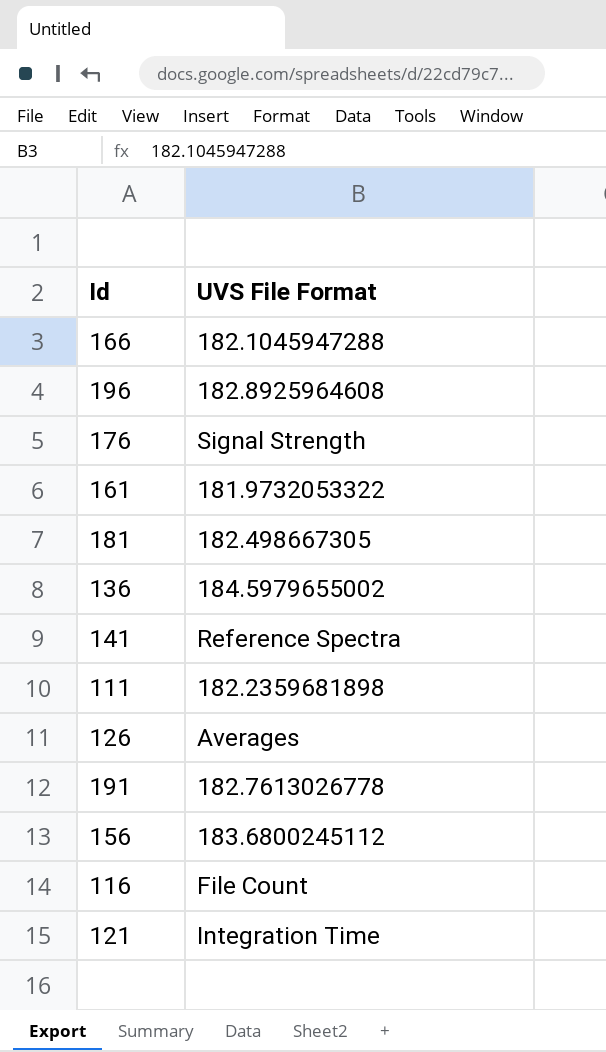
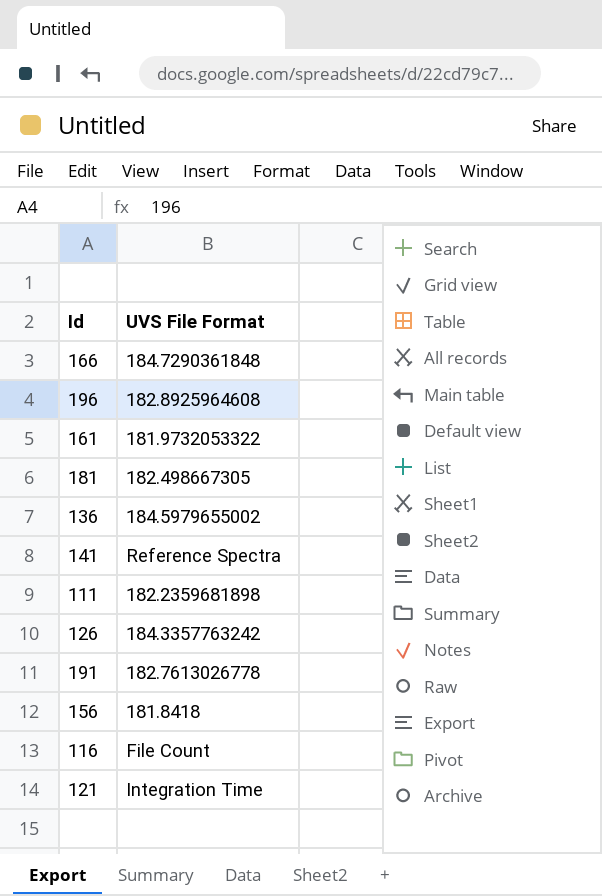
row 176: Signal Strength -> none
166 | UVS File Format: 182.1045947288 -> 184.7290361848
126 | UVS File Format: Averages -> 184.3357763242
156 | UVS File Format: 183.6800245112 -> 181.8418

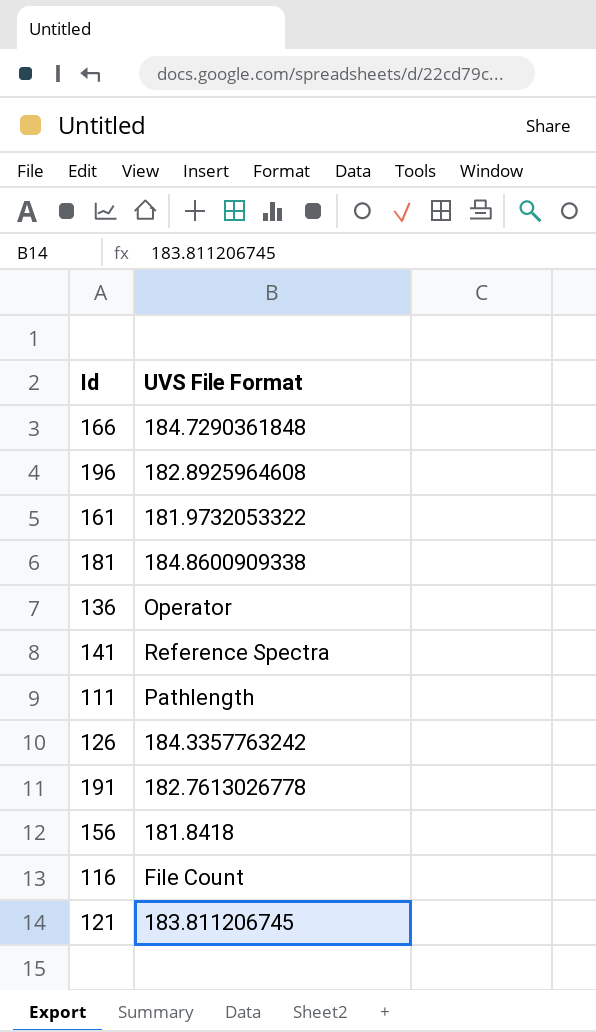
181 | UVS File Format: 182.498667305 -> 184.8600909338
136 | UVS File Format: 184.5979655002 -> Operator
111 | UVS File Format: 182.2359681898 -> Pathlength
121 | UVS File Format: Integration Time -> 183.811206745

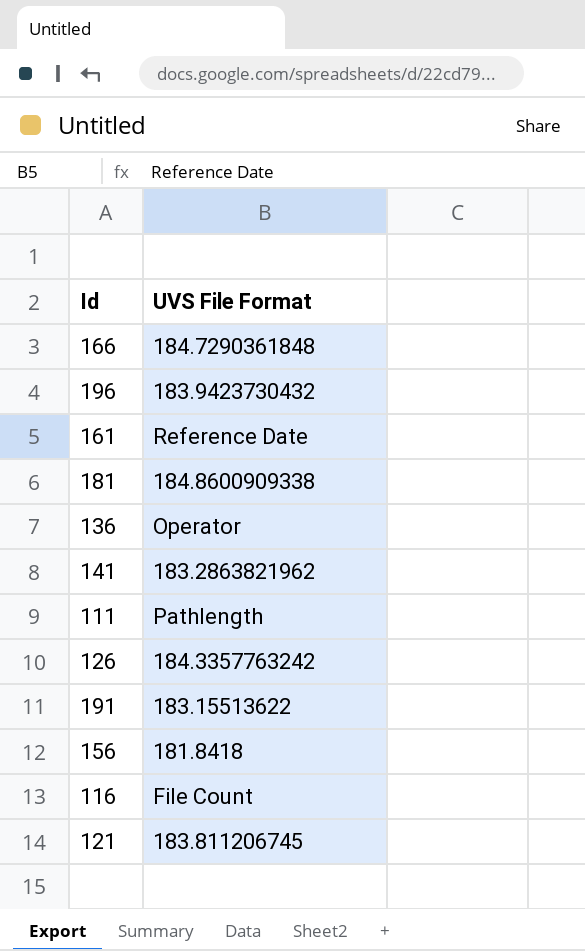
196 | UVS File Format: 182.8925964608 -> 183.9423730432
161 | UVS File Format: 181.9732053322 -> Reference Date
141 | UVS File Format: Reference Spectra -> 183.2863821962
191 | UVS File Format: 182.7613026778 -> 183.15513622

